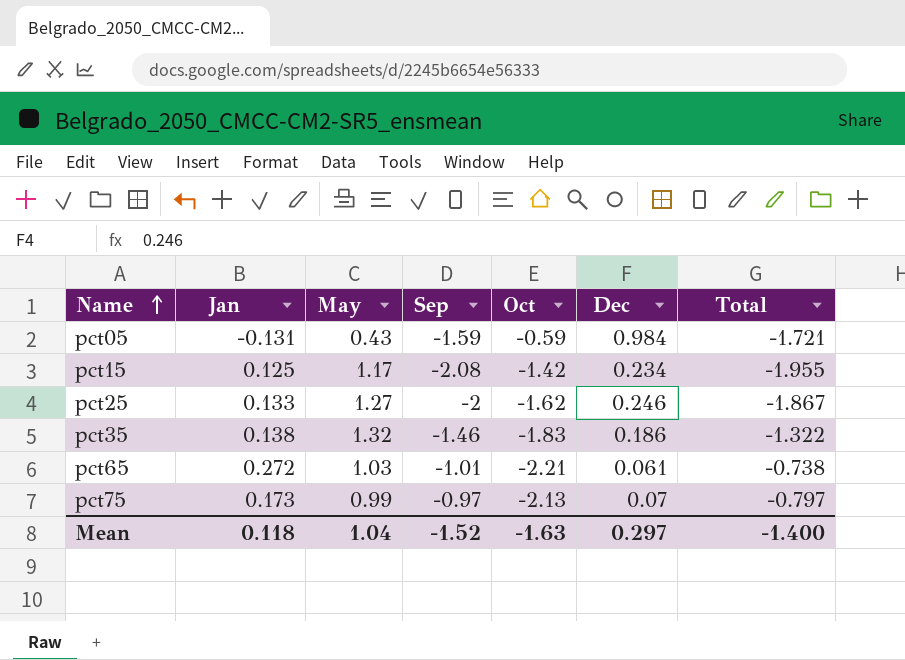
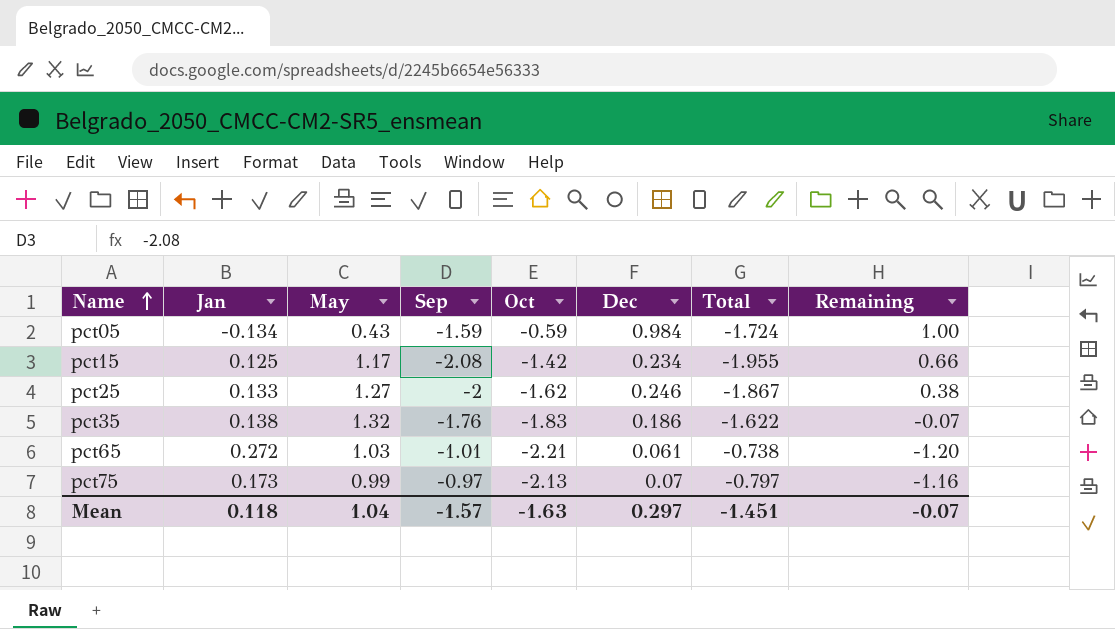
column Remaining | formula: none -> [Oct] - [Sep]
pct05 | Jan: -0.131 -> -0.134
pct05 | Total: -1.721 -> -1.724
pct35 | Sep: -1.46 -> -1.76
pct35 | Total: -1.322 -> -1.622
Mean | Sep: -1.52 -> -1.57
Mean | Total: -1.400 -> -1.451

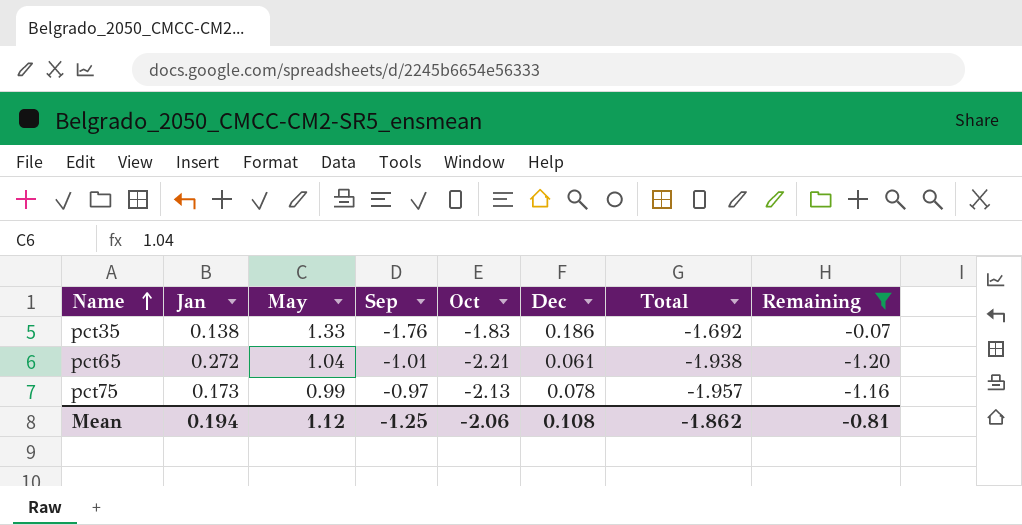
filter: none -> Remaining <= -0.07
column Total | formula: [Jan] + [Sep] -> [Jan] + [Oct]
pct35 | May: 1.32 -> 1.33
pct65 | May: 1.03 -> 1.04
pct75 | Dec: 0.07 -> 0.078
Mean | Jan: 0.118 -> 0.194
Mean | May: 1.04 -> 1.12
Mean | Sep: -1.57 -> -1.25
Mean | Oct: -1.63 -> -2.06
Mean | Dec: 0.297 -> 0.108
Mean | Total: -1.451 -> -1.862
Mean | Remaining: -0.07 -> -0.81

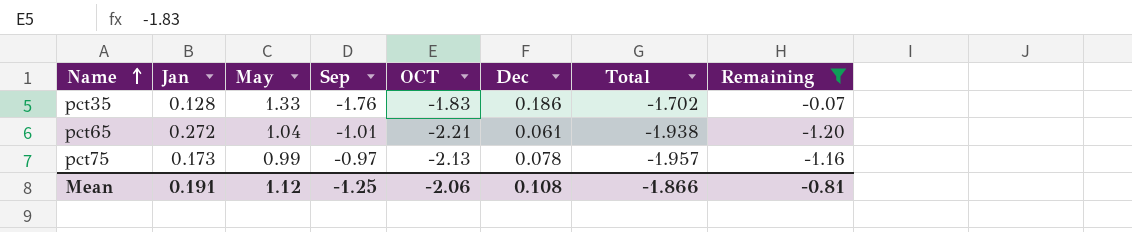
column name: Oct -> OCT
pct35 | Jan: 0.138 -> 0.128
pct35 | Total: -1.692 -> -1.702
Mean | Jan: 0.194 -> 0.191
Mean | Total: -1.862 -> -1.866

